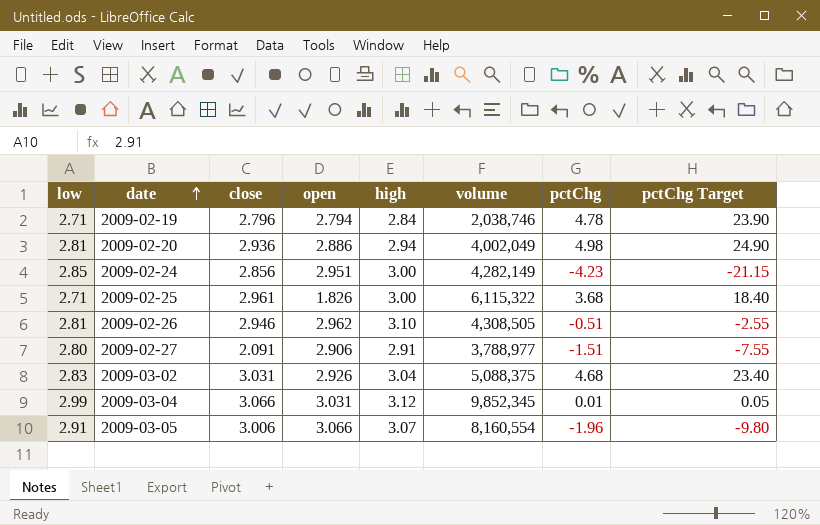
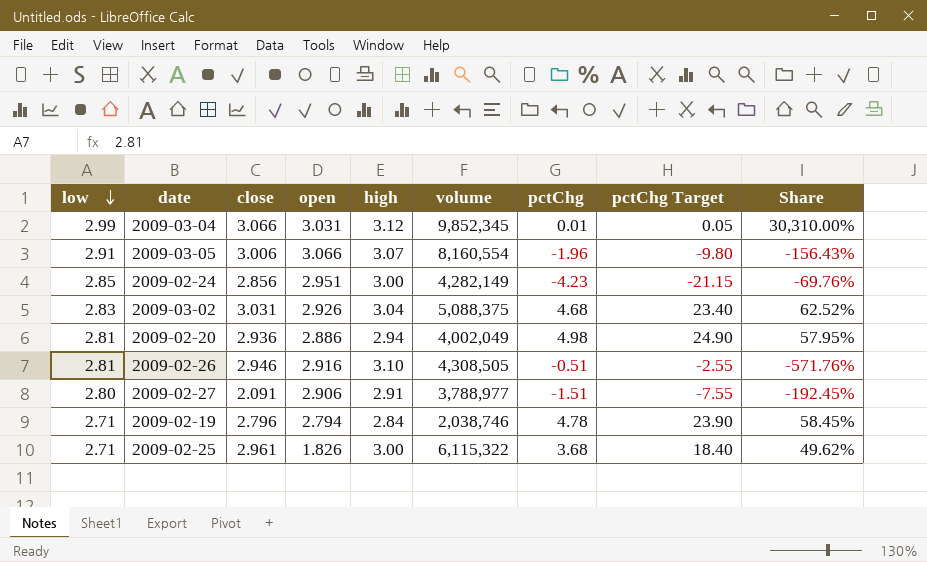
row order: date ascending -> low descending
column Share | formula: none -> [open] / [pctChg]
2009-02-26 | open: 2.962 -> 2.916

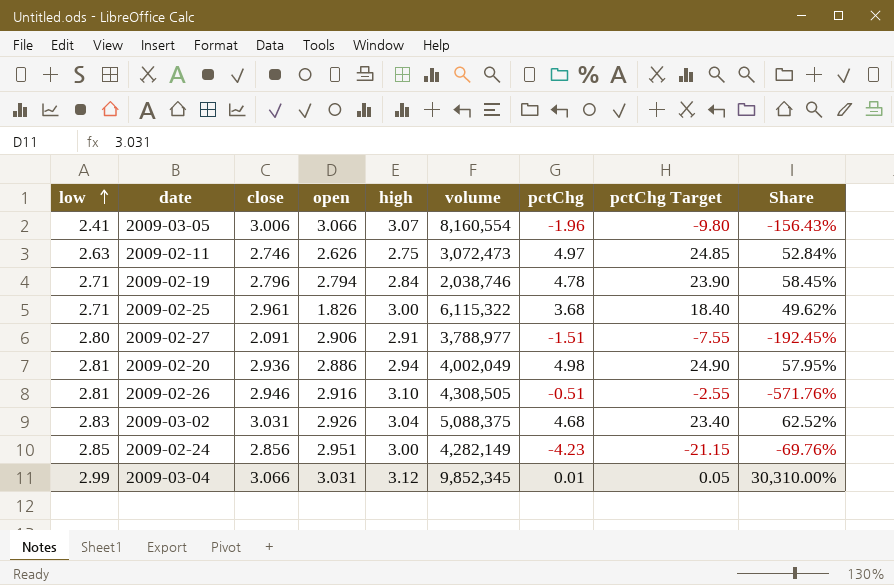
row order: low descending -> low ascending
2009-03-05 | low: 2.91 -> 2.41
row 2009-02-11: none -> 2.63 | 2.746 | 2.626 | 2.75 | 3,072,473 | 4.97 | 24.85 | 52.84%

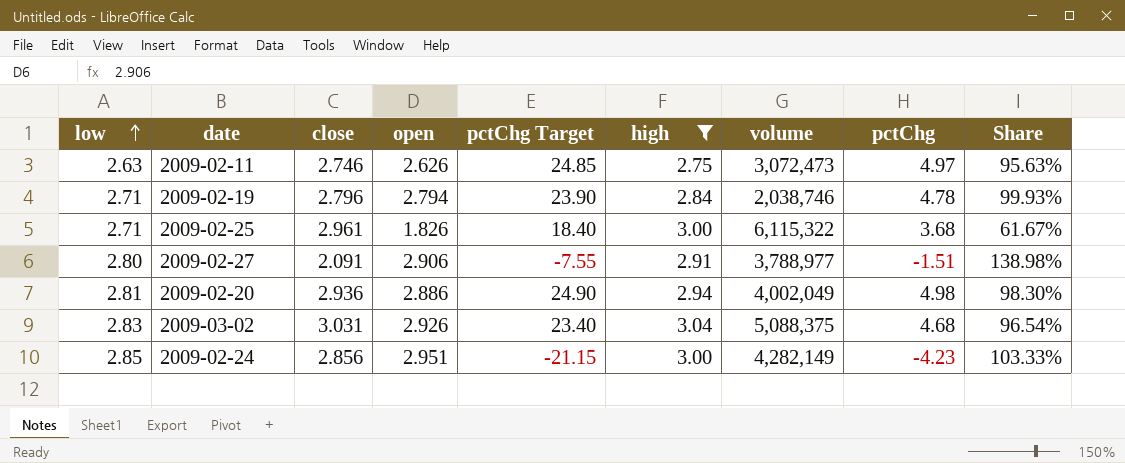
filter: none -> high <= 3.04
column pctChg Target | position: 8 -> 5
column Share | formula: [open] / [pctChg] -> [open] / [close]

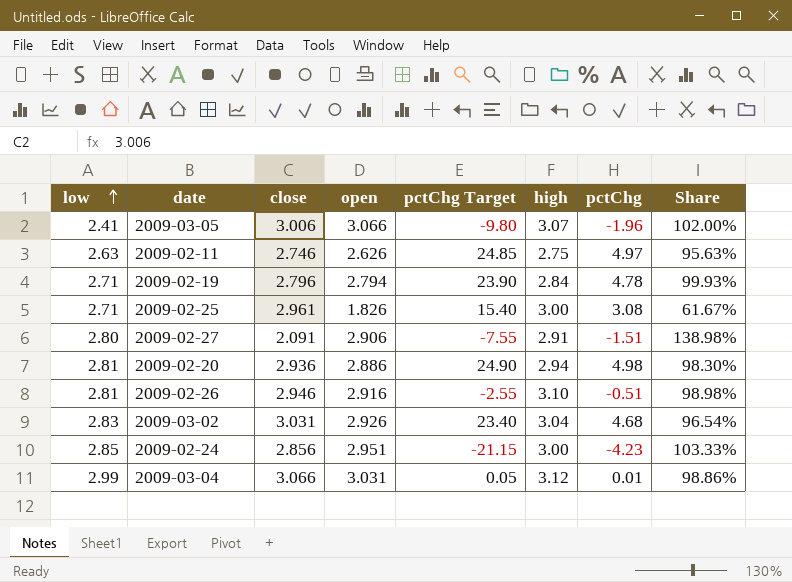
filter: high <= 3.04 -> none
column volume | position: 7 -> none
2009-02-25 | pctChg Target: 18.40 -> 15.40
2009-02-25 | pctChg: 3.68 -> 3.08

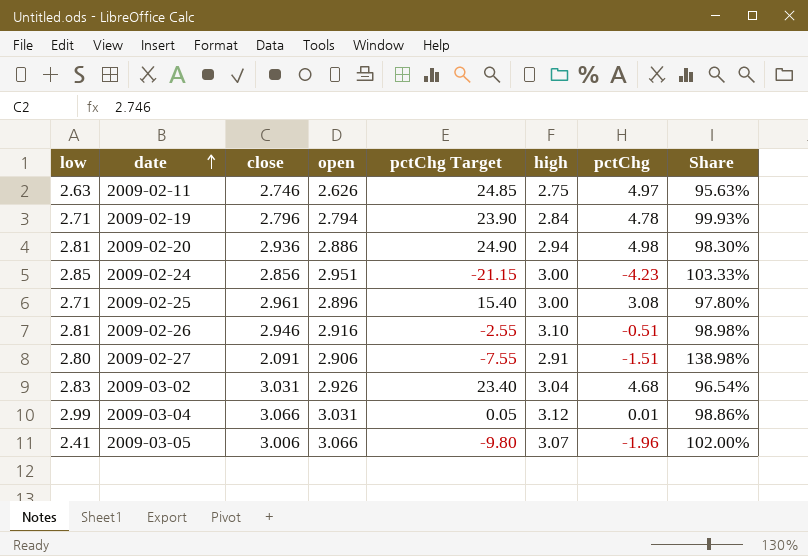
row order: low ascending -> date ascending
2009-02-25 | open: 1.826 -> 2.896
2009-02-25 | Share: 61.67% -> 97.80%

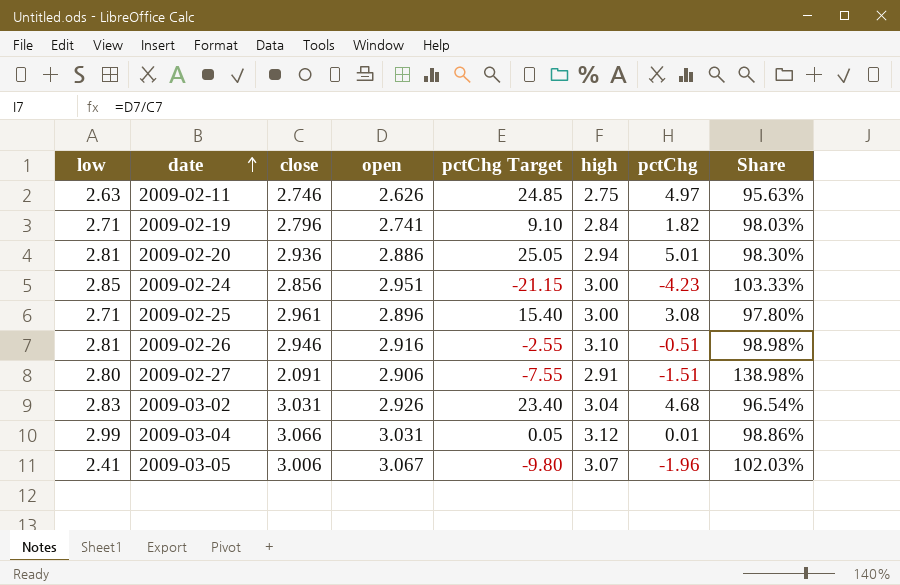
2009-02-19 | open: 2.794 -> 2.741
2009-02-19 | pctChg Target: 23.90 -> 9.10
2009-02-19 | pctChg: 4.78 -> 1.82
2009-02-19 | Share: 99.93% -> 98.03%
2009-02-20 | pctChg Target: 24.90 -> 25.05
2009-02-20 | pctChg: 4.98 -> 5.01
2009-03-05 | open: 3.066 -> 3.067
2009-03-05 | Share: 102.00% -> 102.03%

